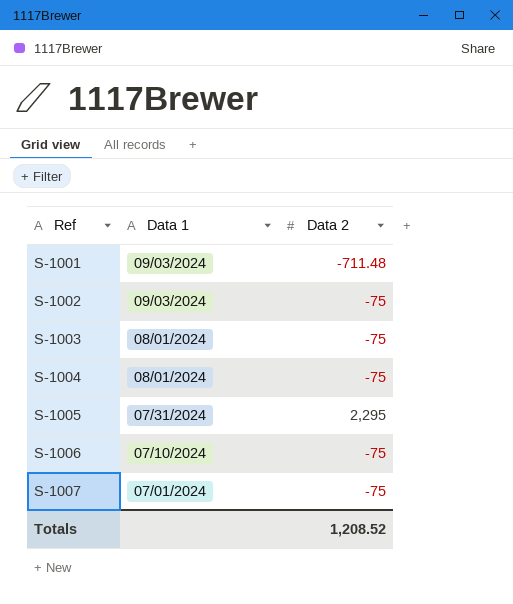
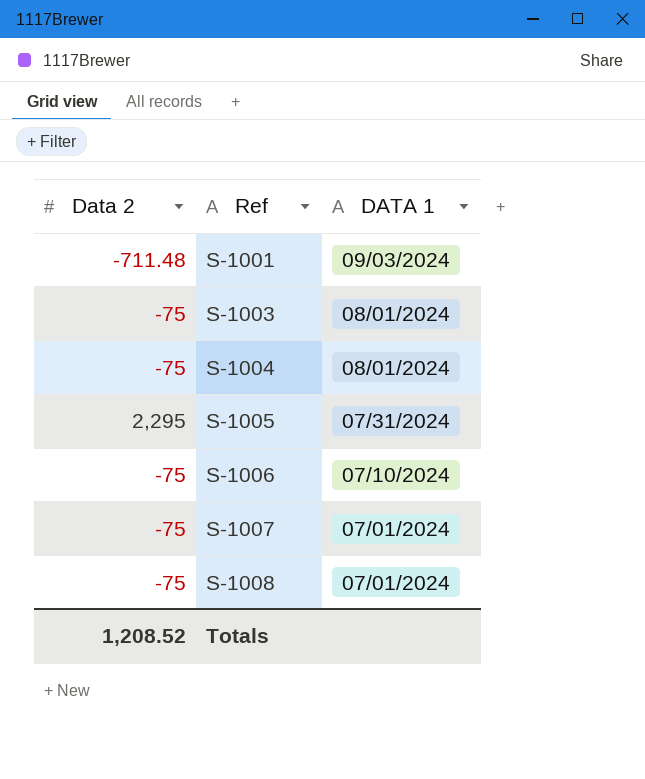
column Data 2 | position: 3 -> 1
column name: Data 1 -> DATA 1
row S-1002: 09/03/2024 | -75 -> none
row S-1008: none -> -75 | 07/01/2024

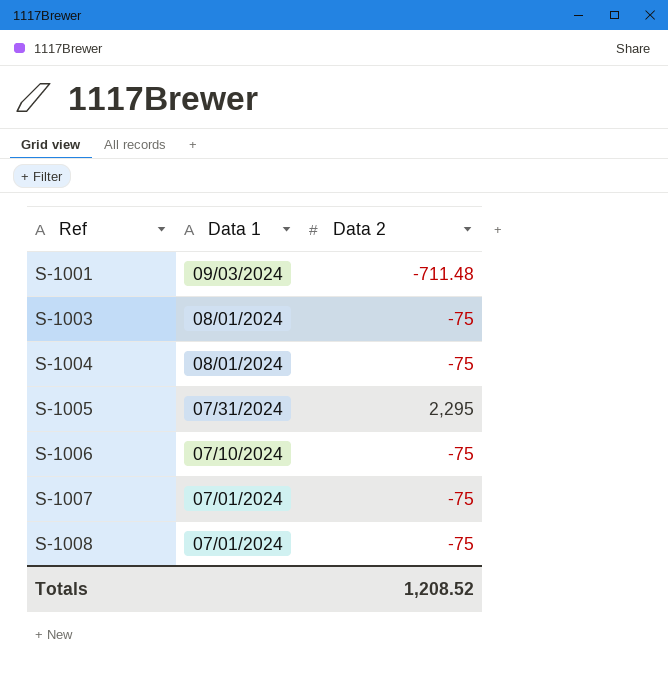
column name: DATA 1 -> Data 1
column Data 2 | position: 1 -> 3

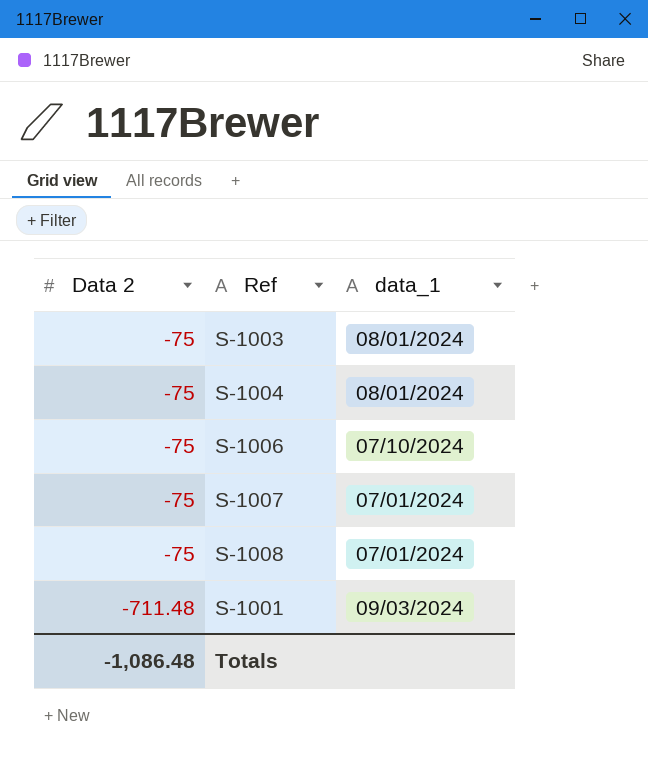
row order: Ref ascending -> Data 2 descending
column Data 2 | position: 3 -> 1
column name: Data 1 -> data_1
row S-1005: 07/31/2024 | 2,295 -> none
Totals | Data 2: 1,208.52 -> -1,086.48

